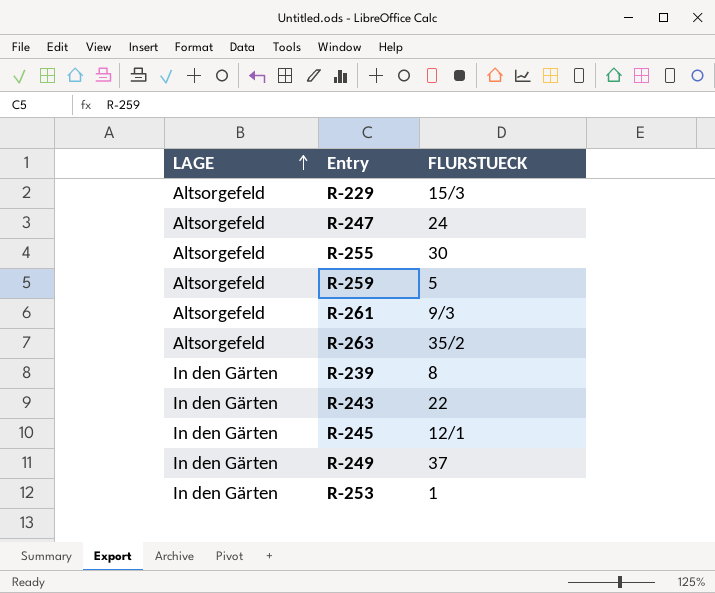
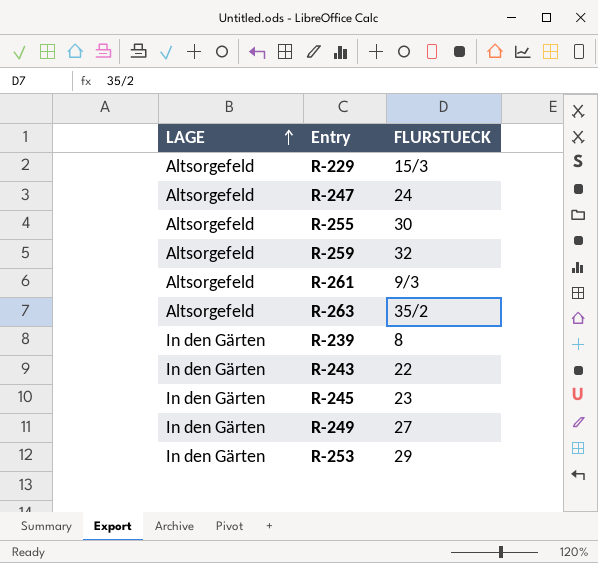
R-259 | FLURSTUECK: 5 -> 32
R-245 | FLURSTUECK: 12/1 -> 23
R-249 | FLURSTUECK: 37 -> 27
R-253 | FLURSTUECK: 1 -> 29

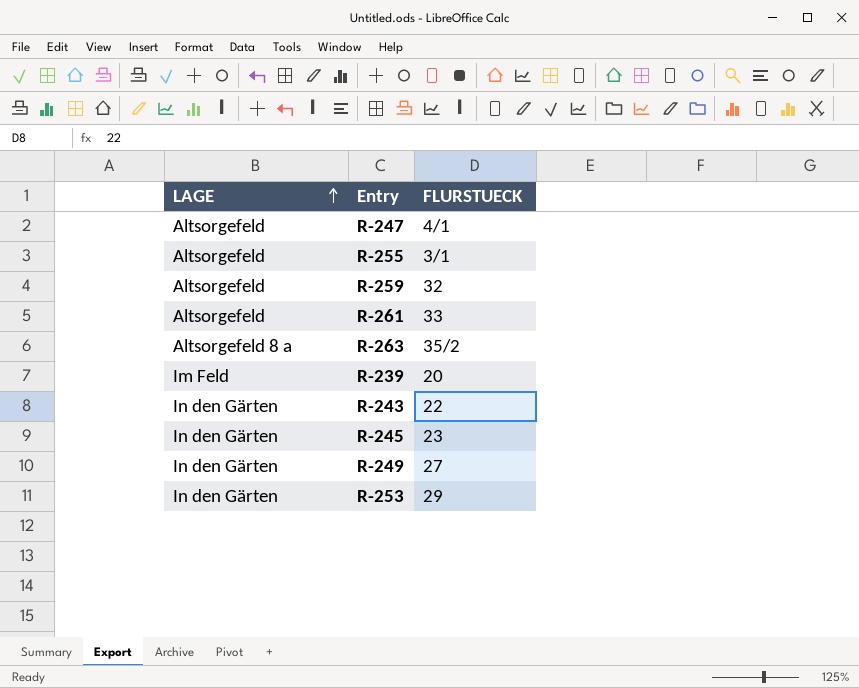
row R-229: Altsorgefeld | 15/3 -> none
R-247 | FLURSTUECK: 24 -> 4/1
R-255 | FLURSTUECK: 30 -> 3/1
R-261 | FLURSTUECK: 9/3 -> 33
R-263 | LAGE: Altsorgefeld -> Altsorgefeld 8 a
R-239 | LAGE: In den Gärten -> Im Feld
R-239 | FLURSTUECK: 8 -> 20

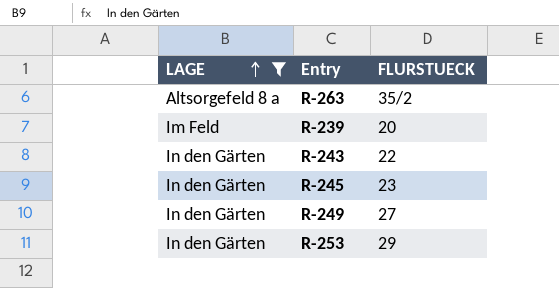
filter: none -> LAGE != Altsorgefeld

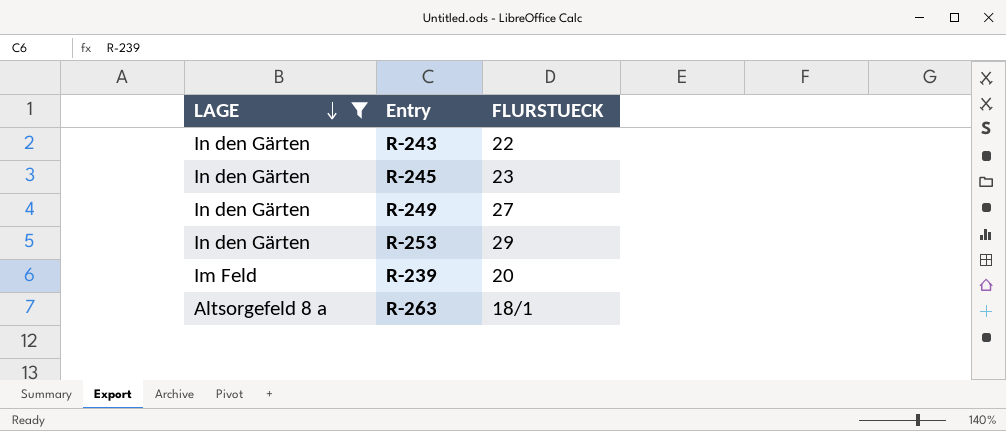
row order: LAGE ascending -> LAGE descending
R-263 | FLURSTUECK: 35/2 -> 18/1

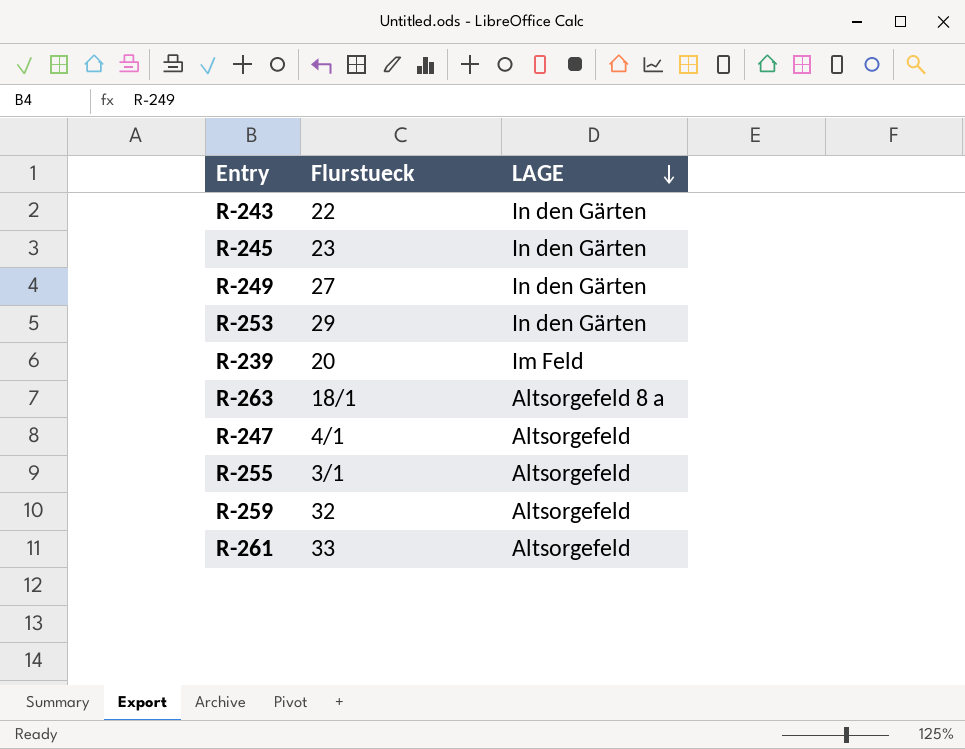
filter: LAGE != Altsorgefeld -> none
column name: FLURSTUECK -> Flurstueck
column LAGE | position: 1 -> 3

